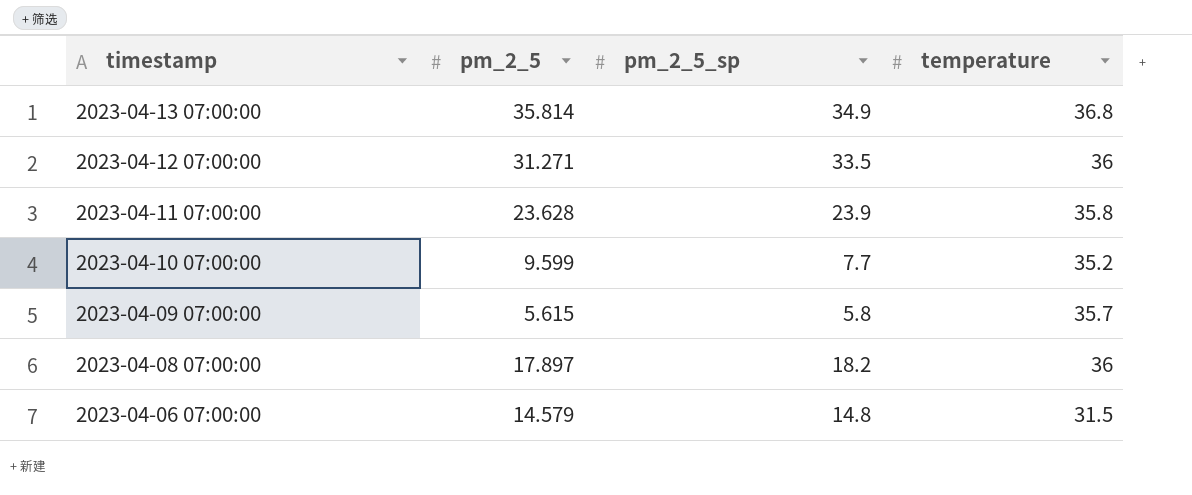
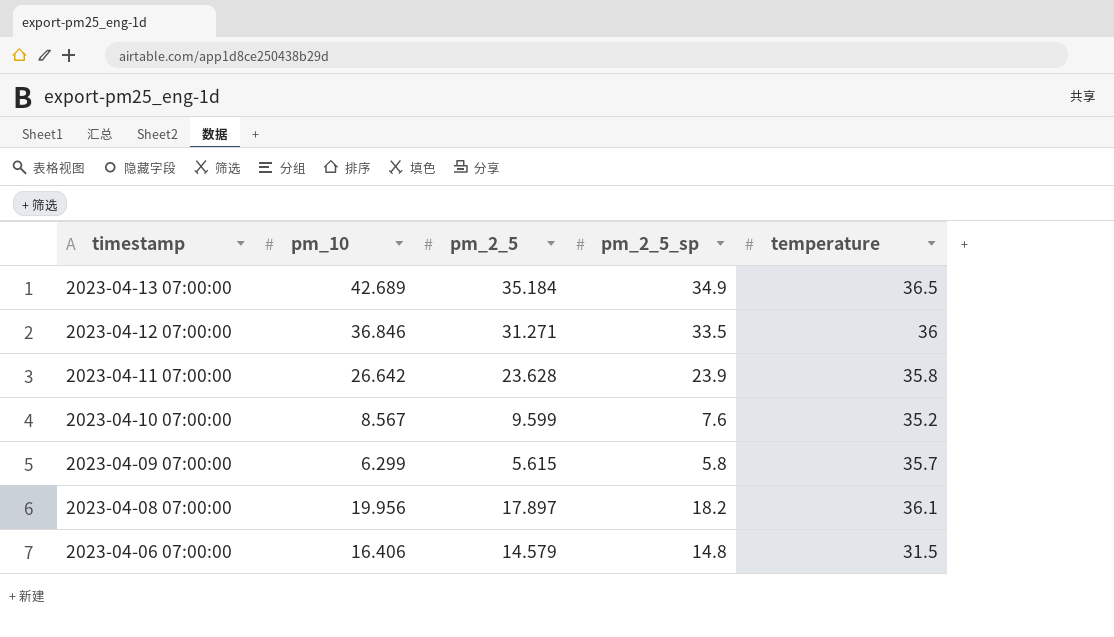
column pm_10 | position: none -> 2
2023-04-13 07:00:00 | pm_2_5: 35.814 -> 35.184
2023-04-13 07:00:00 | temperature: 36.8 -> 36.5
2023-04-10 07:00:00 | pm_2_5_sp: 7.7 -> 7.6
2023-04-08 07:00:00 | temperature: 36 -> 36.1

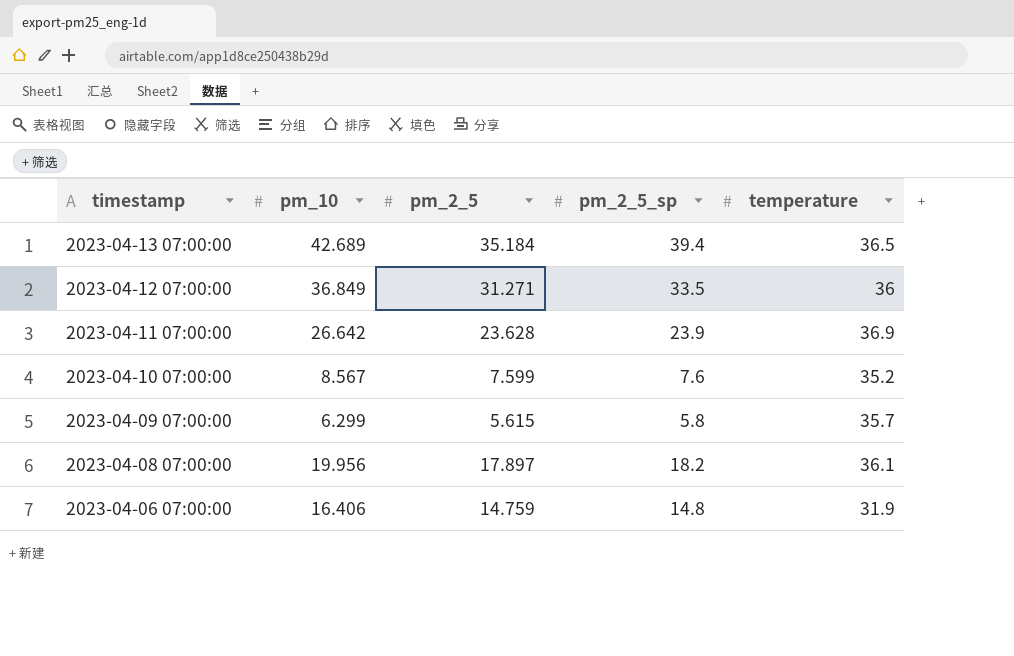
2023-04-13 07:00:00 | pm_2_5_sp: 34.9 -> 39.4
2023-04-12 07:00:00 | pm_10: 36.846 -> 36.849
2023-04-11 07:00:00 | temperature: 35.8 -> 36.9
2023-04-10 07:00:00 | pm_2_5: 9.599 -> 7.599
2023-04-06 07:00:00 | pm_2_5: 14.579 -> 14.759
2023-04-06 07:00:00 | temperature: 31.5 -> 31.9

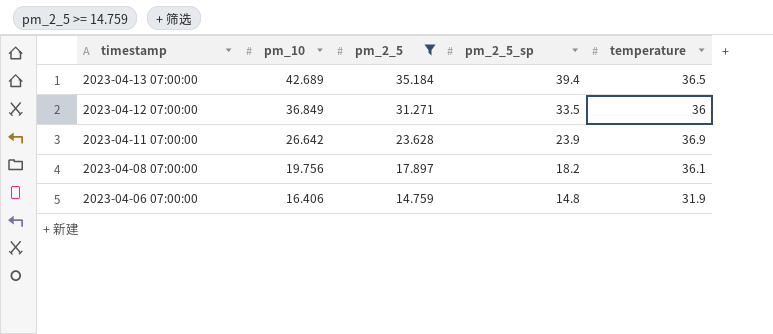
filter: none -> pm_2_5 >= 14.759
2023-04-08 07:00:00 | pm_10: 19.956 -> 19.756

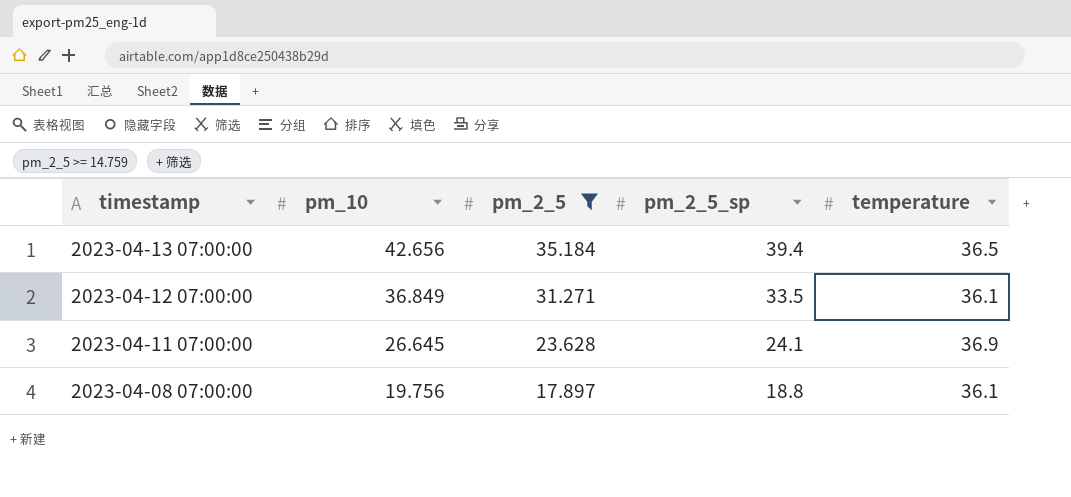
row 2023-04-06 07:00:00: 16.406 | 14.759 | 14.8 | 31.9 -> none
2023-04-13 07:00:00 | pm_10: 42.689 -> 42.656
2023-04-12 07:00:00 | temperature: 36 -> 36.1
2023-04-11 07:00:00 | pm_10: 26.642 -> 26.645
2023-04-11 07:00:00 | pm_2_5_sp: 23.9 -> 24.1
2023-04-08 07:00:00 | pm_2_5_sp: 18.2 -> 18.8

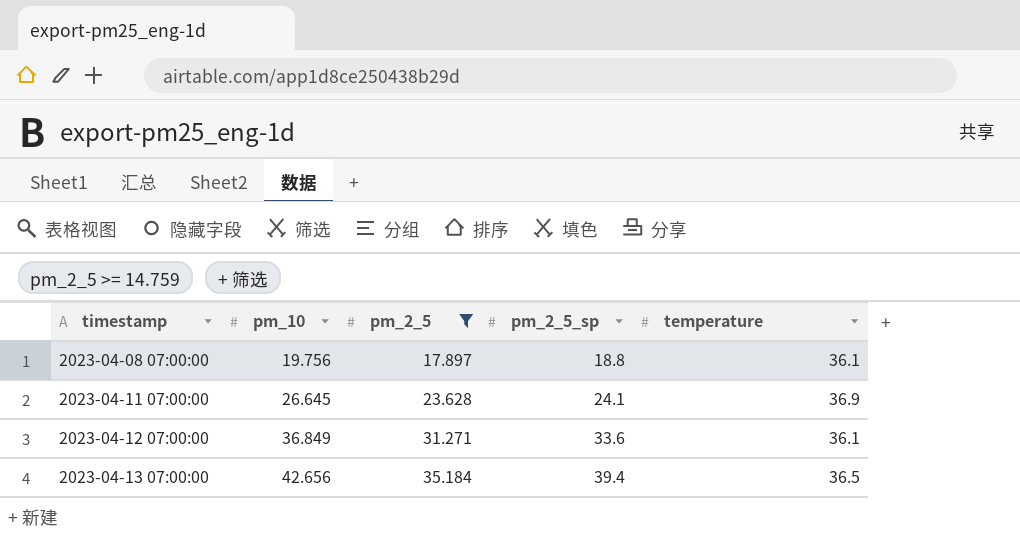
row order: timestamp descending -> timestamp ascending
2023-04-12 07:00:00 | pm_2_5_sp: 33.5 -> 33.6

